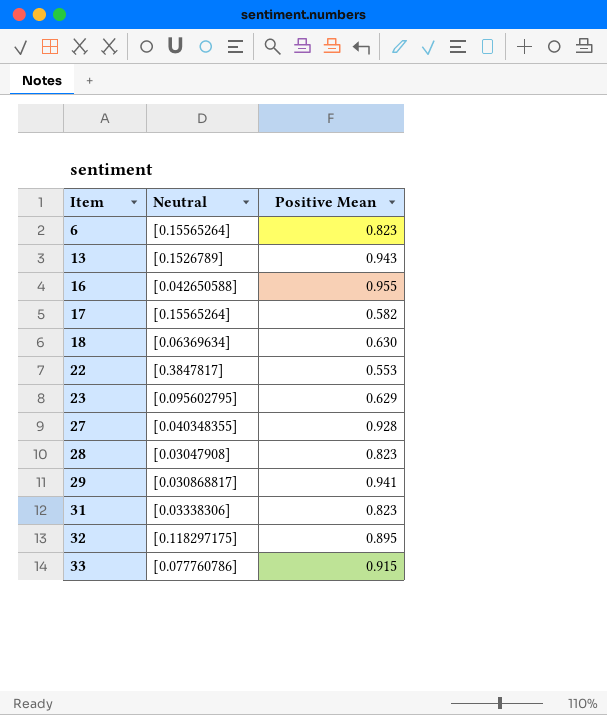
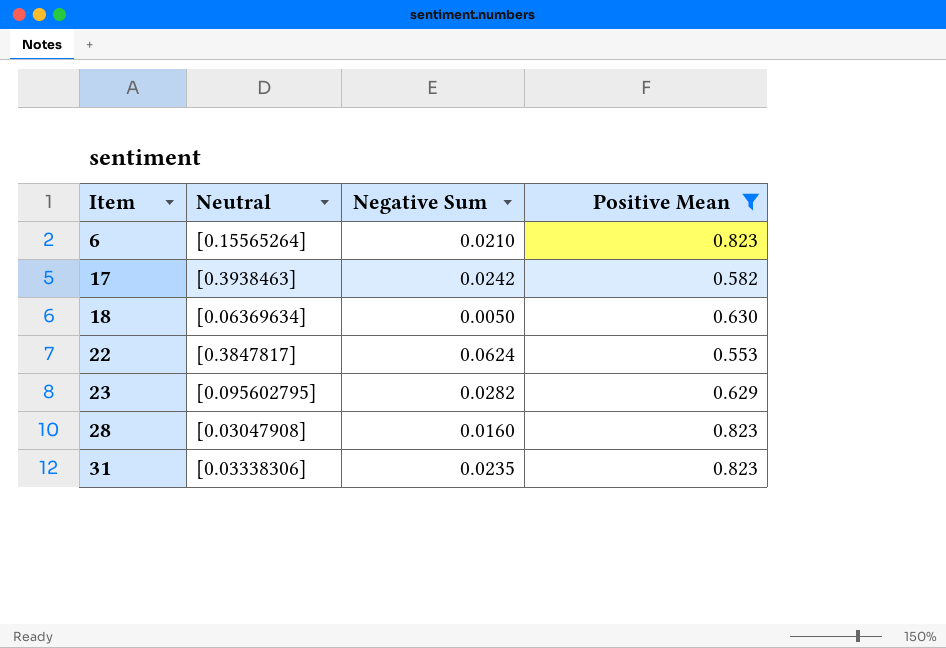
filter: none -> Positive Mean <= 0.823
column Negative Sum | position: none -> 3
17 | Neutral: [0.15565264] -> [0.3938463]

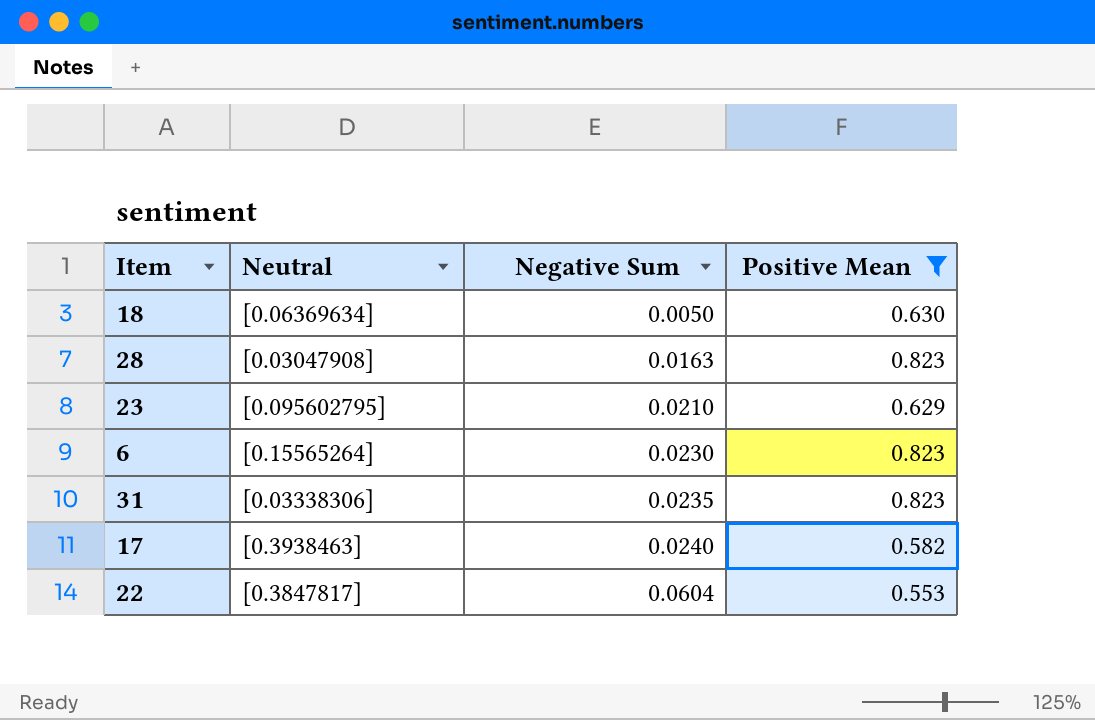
row order: Item ascending -> Negative Sum ascending
28 | Negative Sum: 0.0160 -> 0.0163
23 | Negative Sum: 0.0282 -> 0.0210
6 | Negative Sum: 0.0210 -> 0.0230
17 | Negative Sum: 0.0242 -> 0.0240
22 | Negative Sum: 0.0624 -> 0.0604

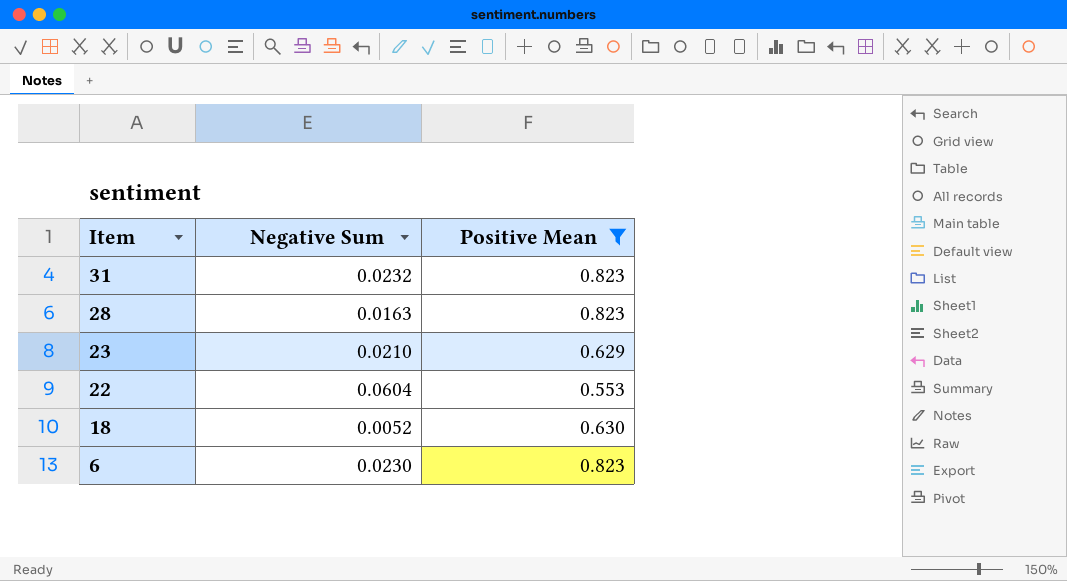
row order: Negative Sum ascending -> Item descending
column Neutral | position: 2 -> none
row 17: [0.3938463] | 0.0240 | 0.582 -> none
31 | Negative Sum: 0.0235 -> 0.0232
18 | Negative Sum: 0.0050 -> 0.0052

